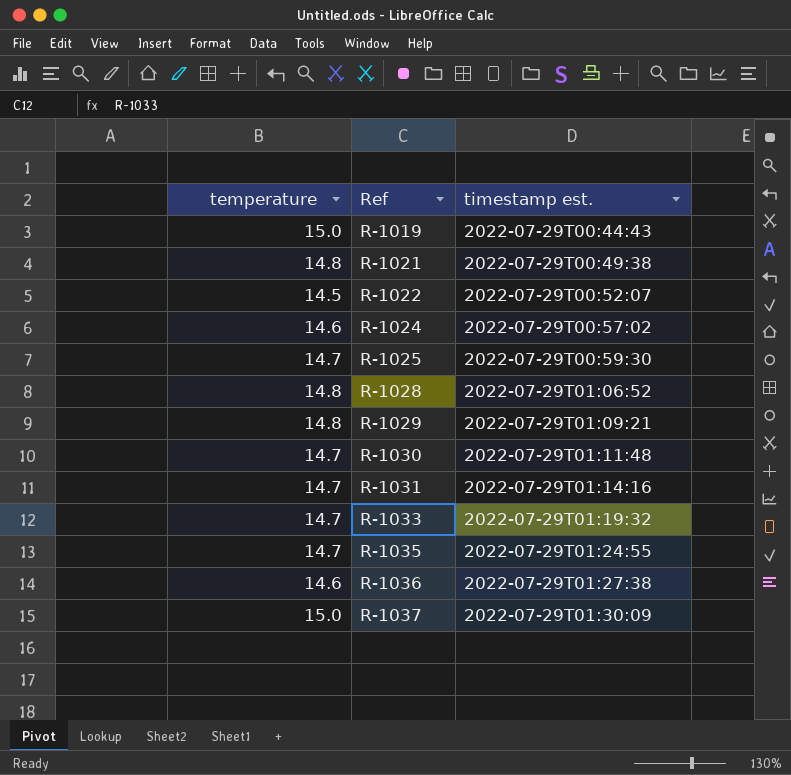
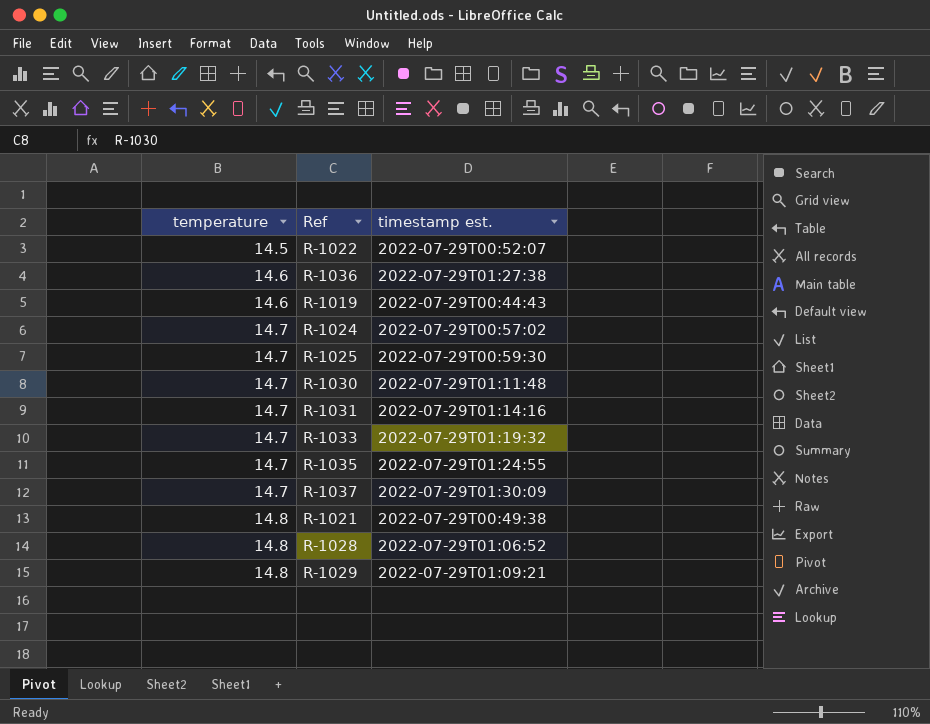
row order: Ref ascending -> temperature ascending
R-1019 | temperature: 15.0 -> 14.6
R-1024 | temperature: 14.6 -> 14.7
R-1037 | temperature: 15.0 -> 14.7

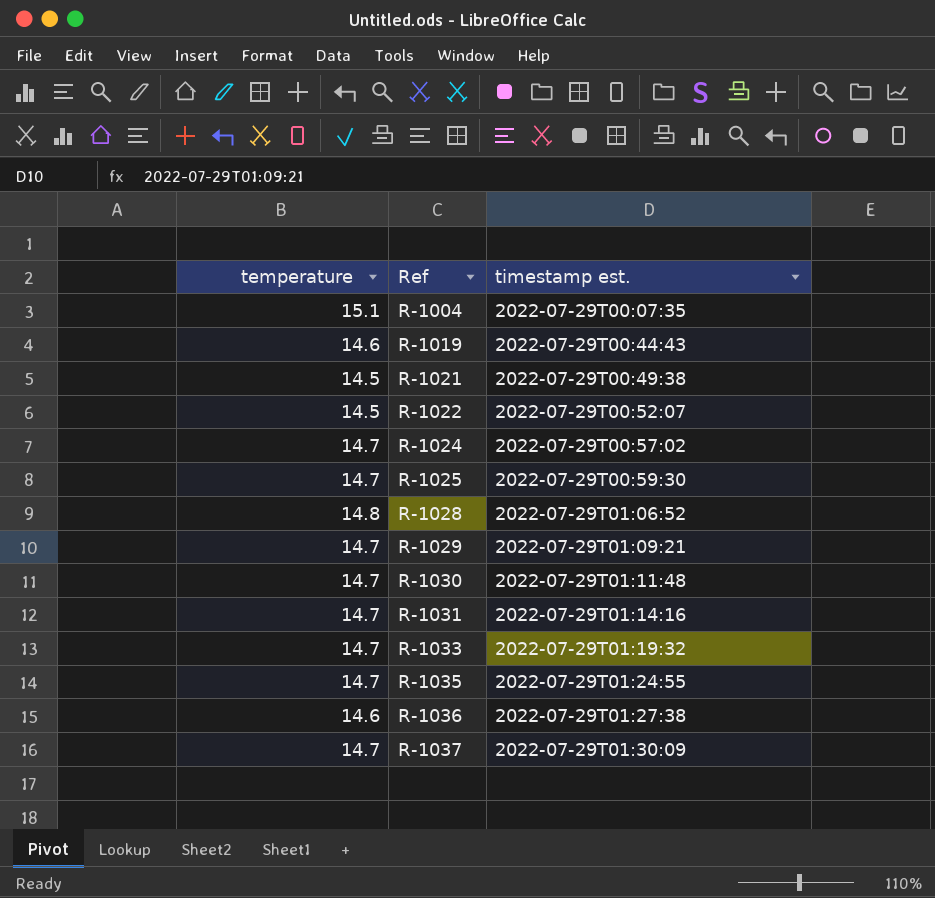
row order: temperature ascending -> Ref ascending
row R-1004: none -> 15.1 | 2022-07-29T00:07:35
R-1021 | temperature: 14.8 -> 14.5
R-1029 | temperature: 14.8 -> 14.7

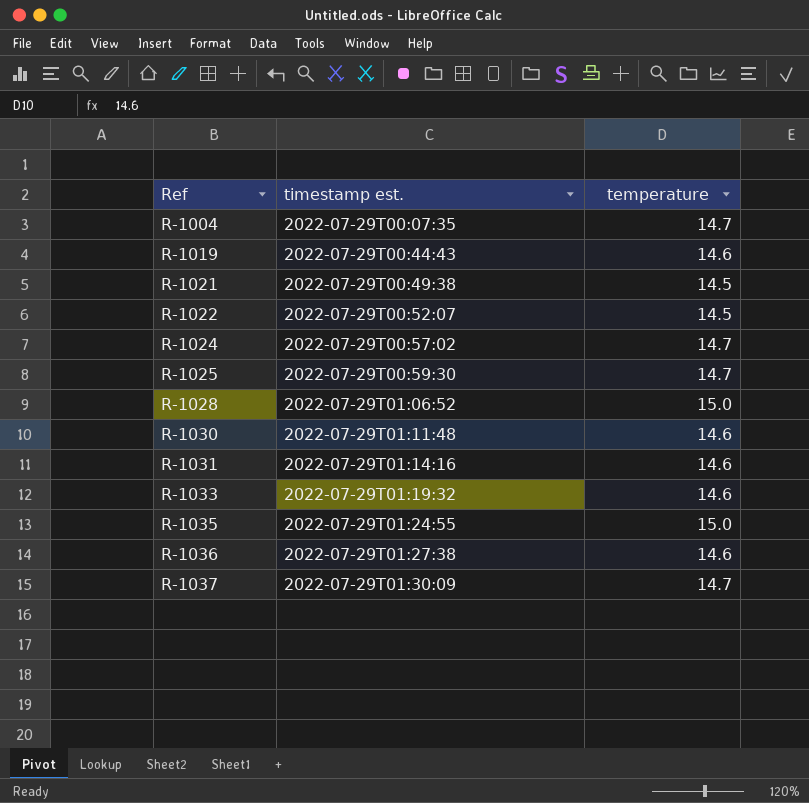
column temperature | position: 1 -> 3
row R-1029: 14.7 | 2022-07-29T01:09:21 -> none
R-1004 | temperature: 15.1 -> 14.7
R-1028 | temperature: 14.8 -> 15.0
R-1030 | temperature: 14.7 -> 14.6
R-1031 | temperature: 14.7 -> 14.6
R-1033 | temperature: 14.7 -> 14.6
R-1035 | temperature: 14.7 -> 15.0

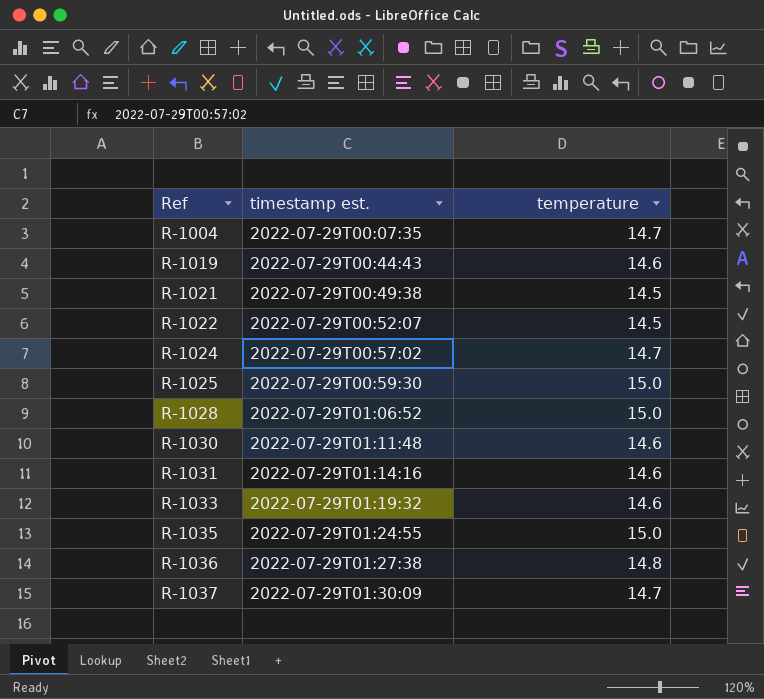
R-1025 | temperature: 14.7 -> 15.0
R-1036 | temperature: 14.6 -> 14.8

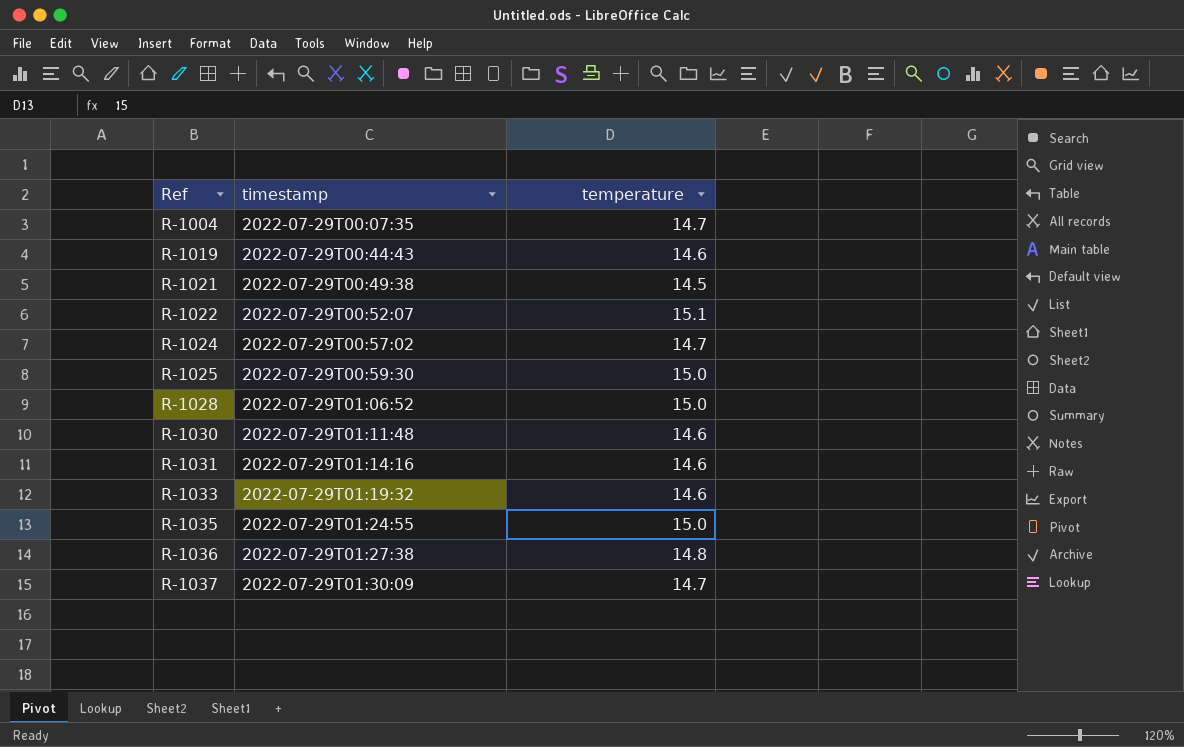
column name: timestamp est. -> timestamp
R-1022 | temperature: 14.5 -> 15.1

